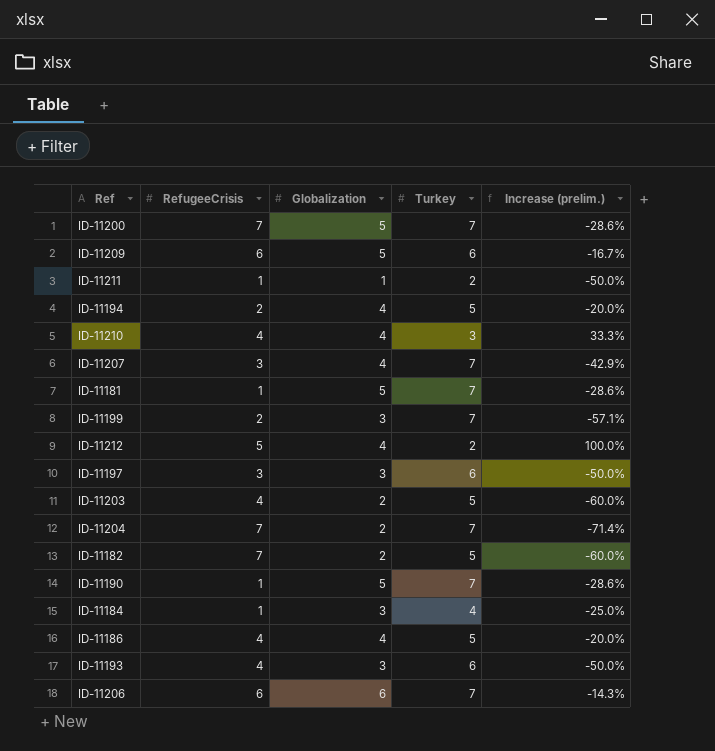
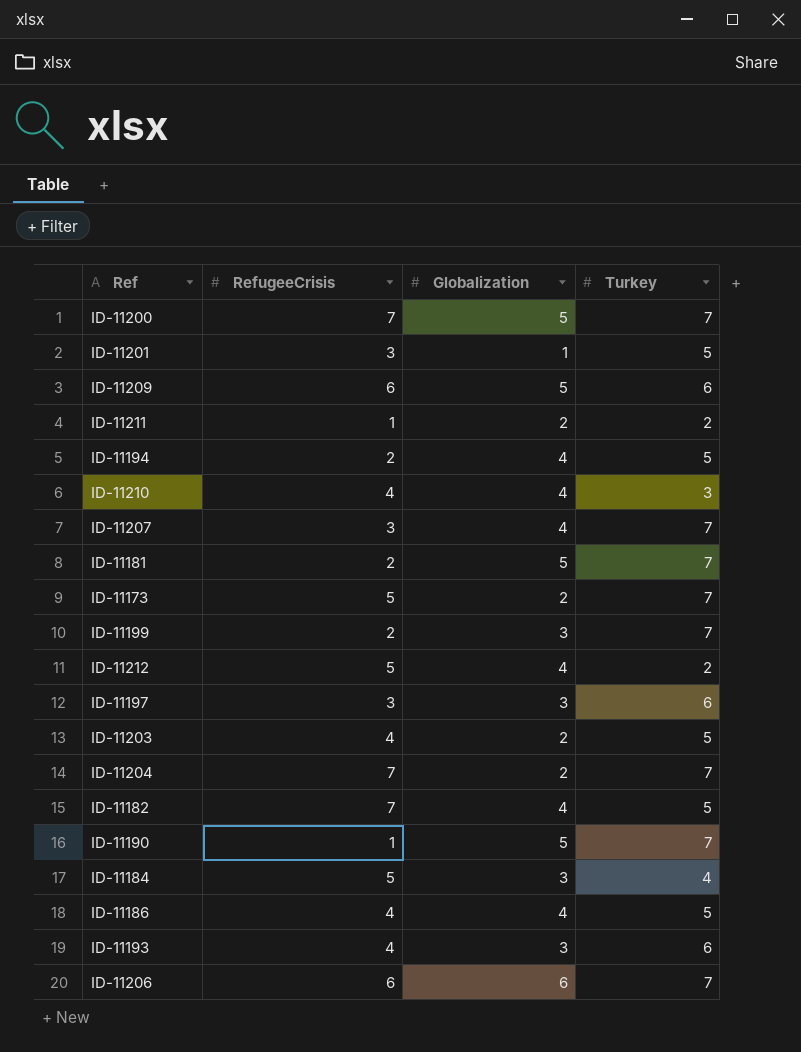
column Increase (prelim.) | formula: ([Globalization] - [Turkey]) / [Turkey] -> none
row ID-11201: none -> 3 | 1 | 5
ID-11211 | Globalization: 1 -> 2
ID-11181 | RefugeeCrisis: 1 -> 2
row ID-11173: none -> 5 | 2 | 7
ID-11182 | Globalization: 2 -> 4
ID-11184 | RefugeeCrisis: 1 -> 5

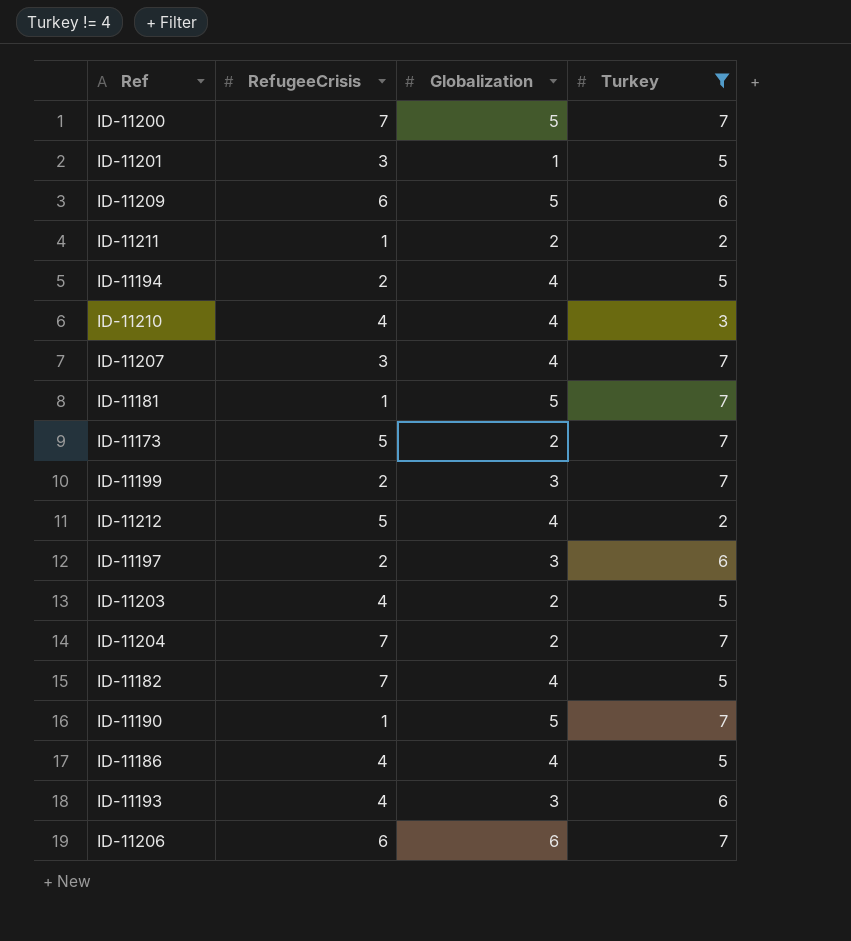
filter: none -> Turkey != 4
ID-11181 | RefugeeCrisis: 2 -> 1
ID-11197 | RefugeeCrisis: 3 -> 2

